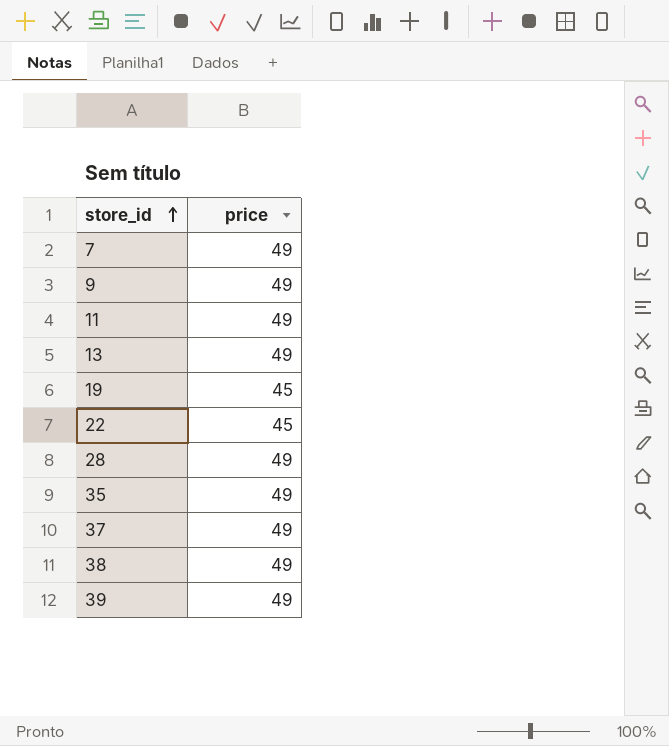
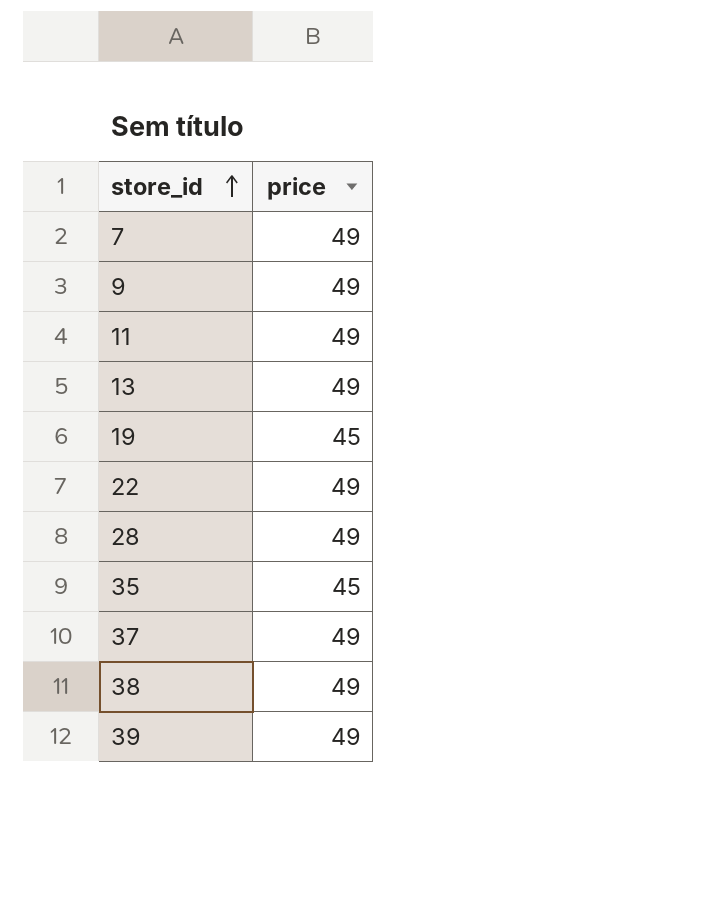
22 | price: 45 -> 49
35 | price: 49 -> 45

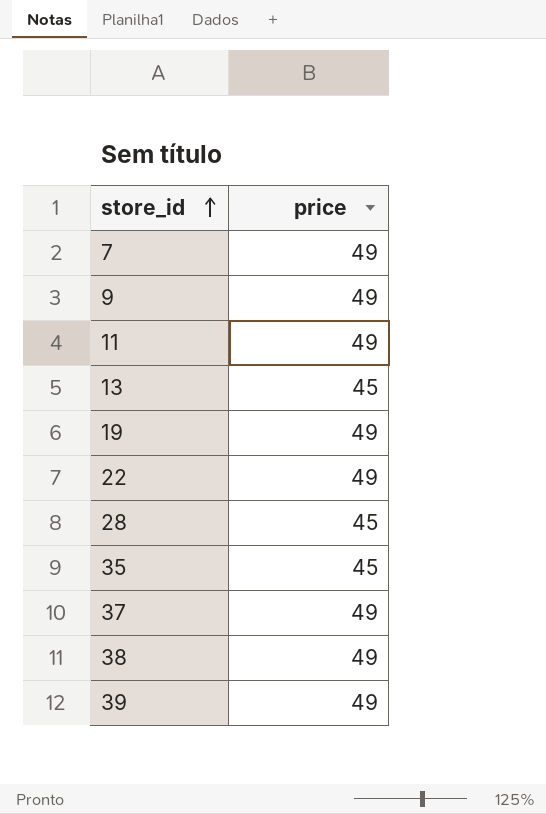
13 | price: 49 -> 45
19 | price: 45 -> 49
28 | price: 49 -> 45

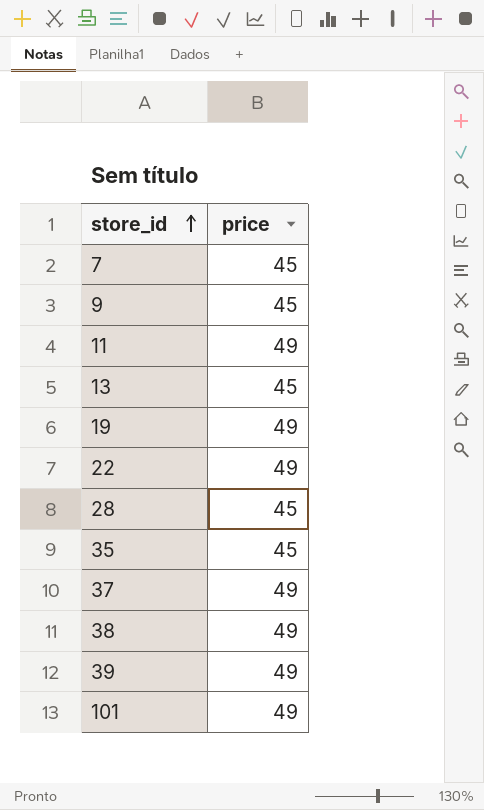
7 | price: 49 -> 45
9 | price: 49 -> 45
row 101: none -> 49

